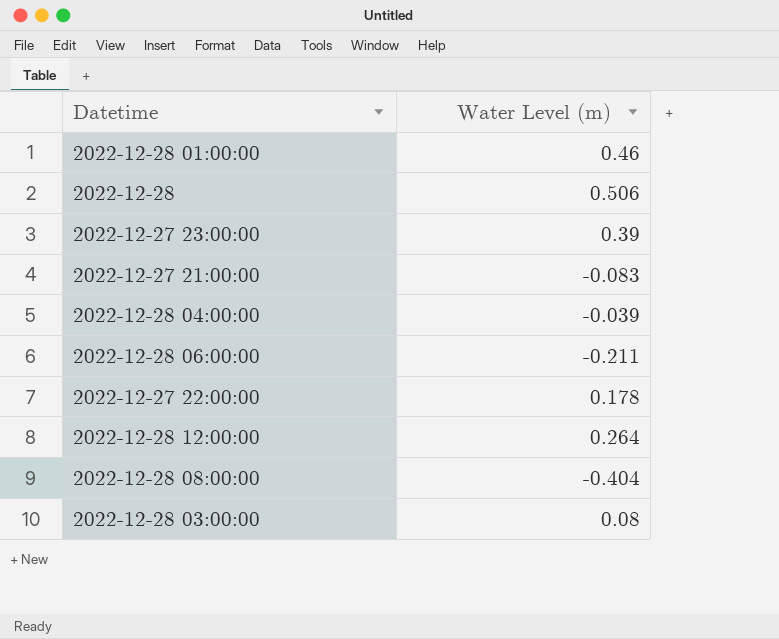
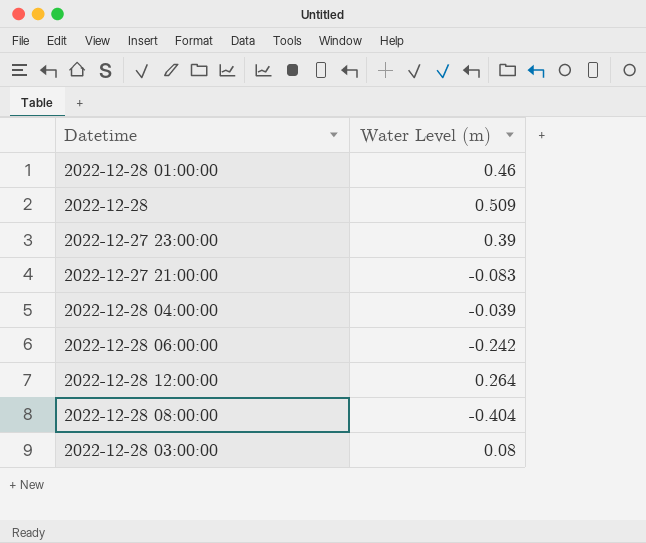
row 2022-12-27 22:00:00: 0.178 -> none
2022-12-28 | Water Level (m): 0.506 -> 0.509
2022-12-28 06:00:00 | Water Level (m): -0.211 -> -0.242

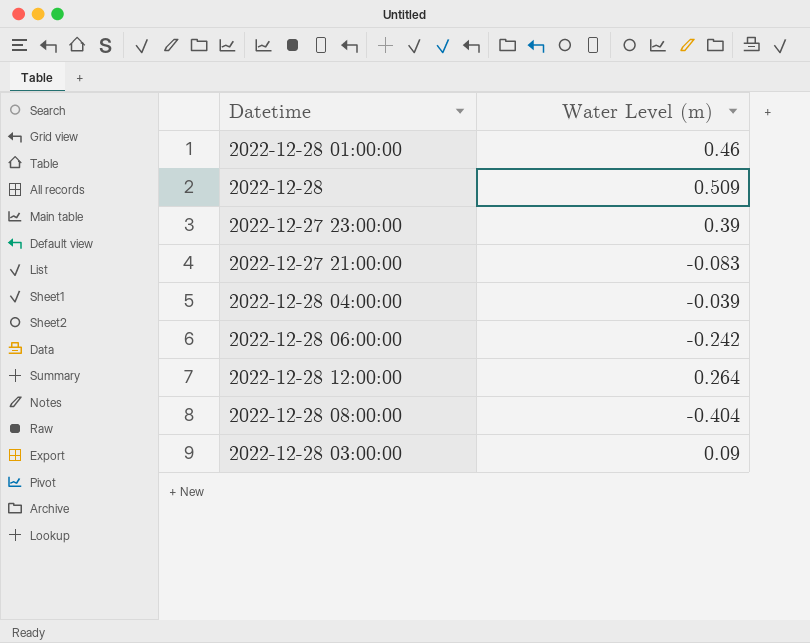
2022-12-28 03:00:00 | Water Level (m): 0.08 -> 0.09

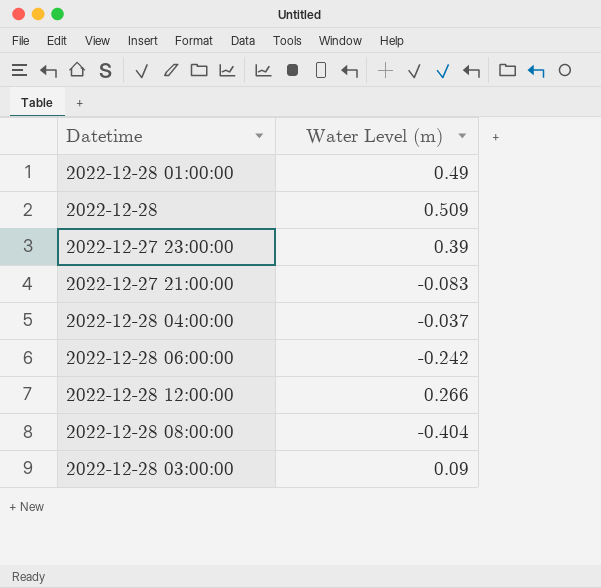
2022-12-28 01:00:00 | Water Level (m): 0.46 -> 0.49
2022-12-28 04:00:00 | Water Level (m): -0.039 -> -0.037
2022-12-28 12:00:00 | Water Level (m): 0.264 -> 0.266

